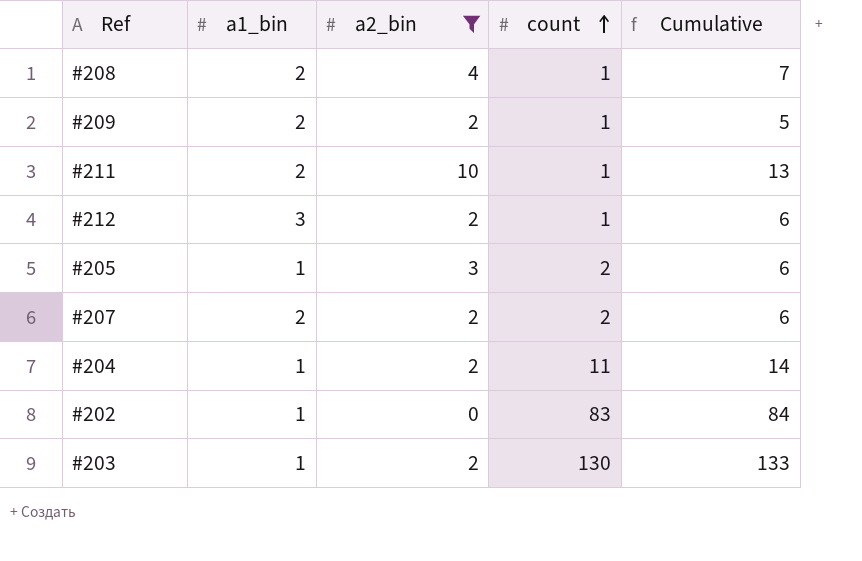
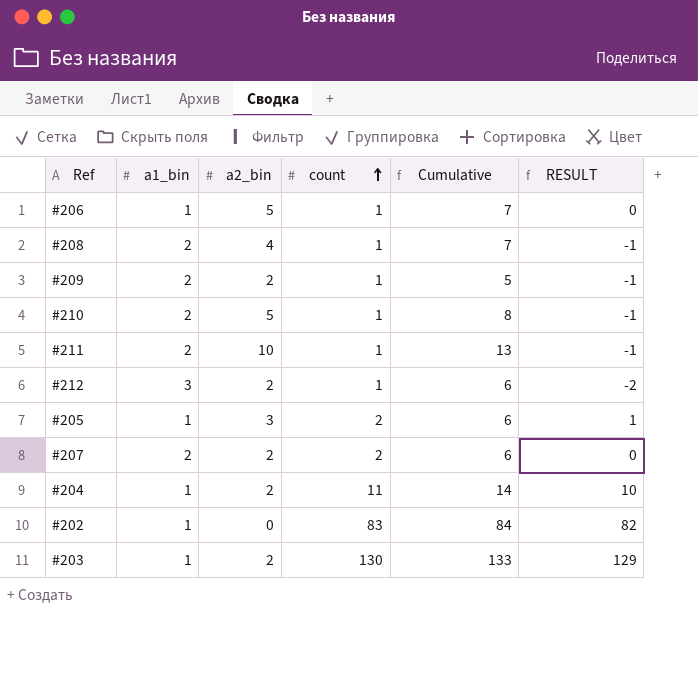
filter: a2_bin != 5 -> none
column RESULT | formula: none -> [count] - [a1_bin]

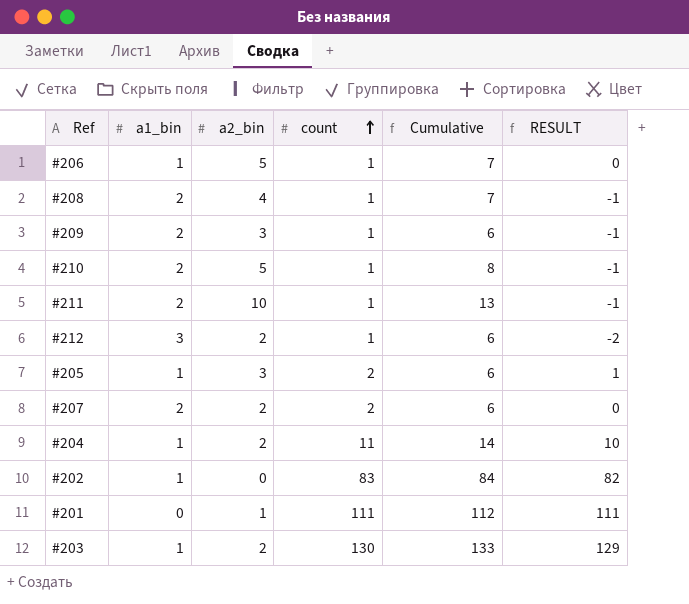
#209 | a2_bin: 2 -> 3
#209 | Cumulative: 5 -> 6
row #201: none -> 0 | 1 | 111 | 112 | 111

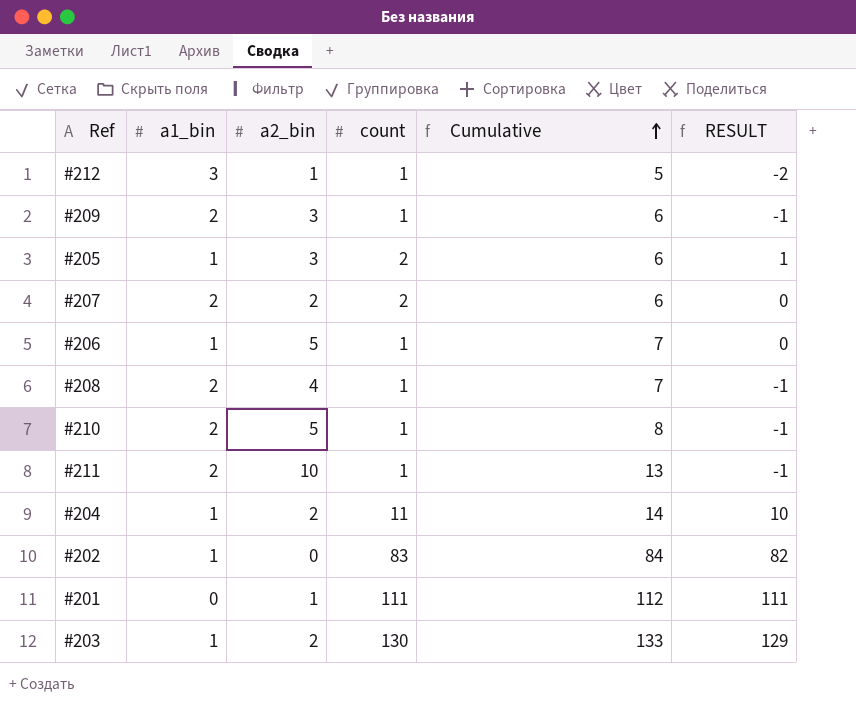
row order: count ascending -> Cumulative ascending
#212 | a2_bin: 2 -> 1
#212 | Cumulative: 6 -> 5

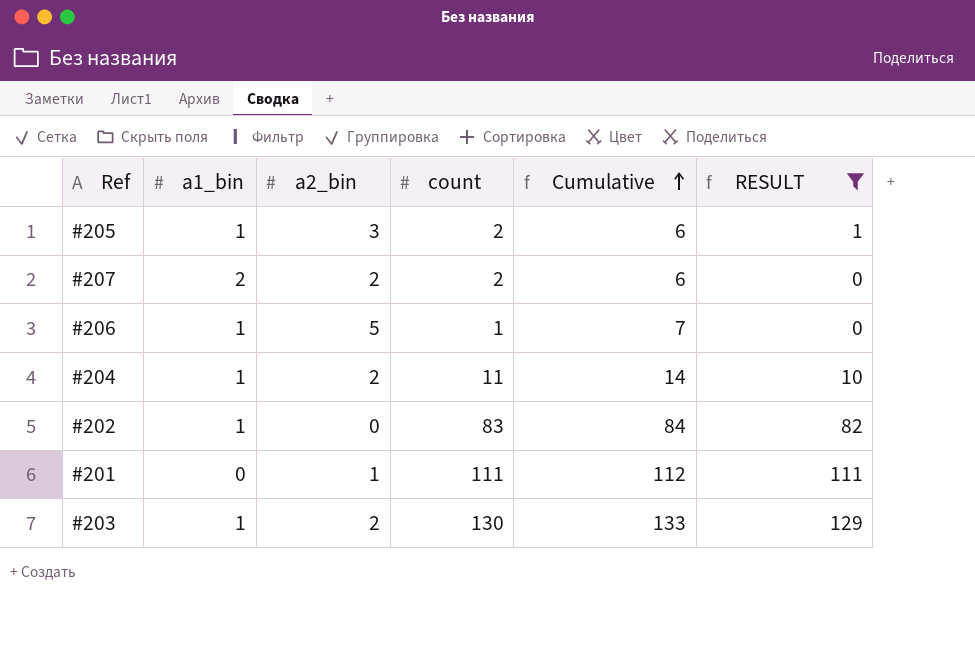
filter: none -> RESULT >= 0

